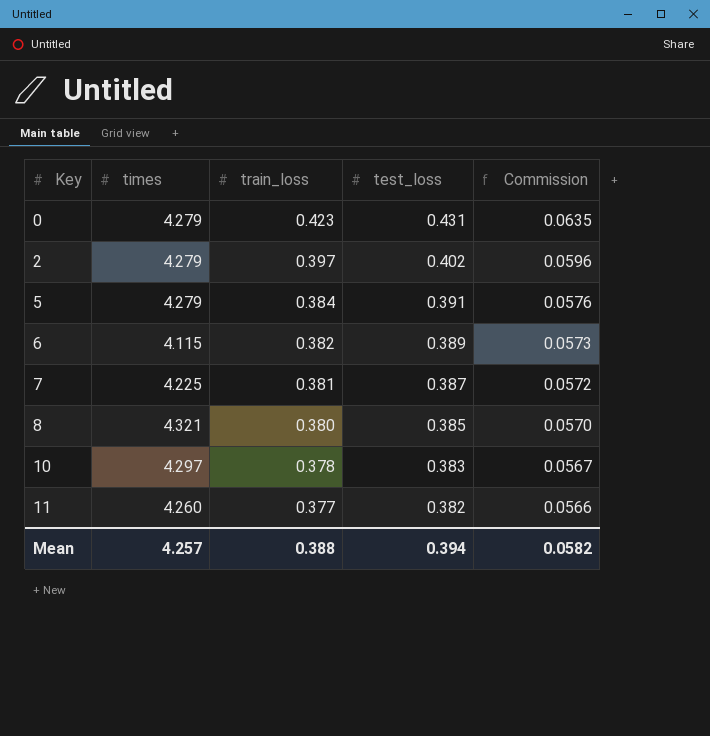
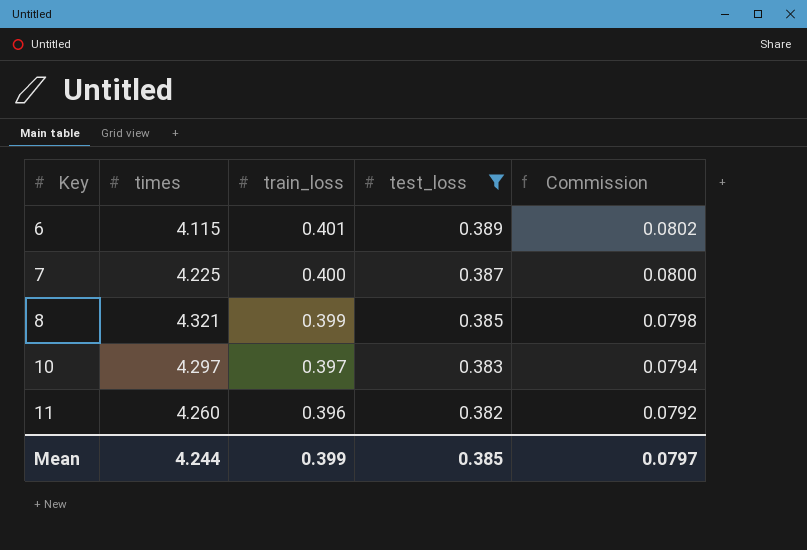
filter: none -> test_loss <= 0.389
column Commission | formula: [train_loss] * 0.15 -> [train_loss] * 0.2
6 | train_loss: 0.382 -> 0.401
7 | train_loss: 0.381 -> 0.400
8 | train_loss: 0.380 -> 0.399
10 | train_loss: 0.378 -> 0.397
11 | train_loss: 0.377 -> 0.396
Mean | times: 4.257 -> 4.244
Mean | train_loss: 0.388 -> 0.399
Mean | test_loss: 0.394 -> 0.385
Mean | Commission: 0.0582 -> 0.0797

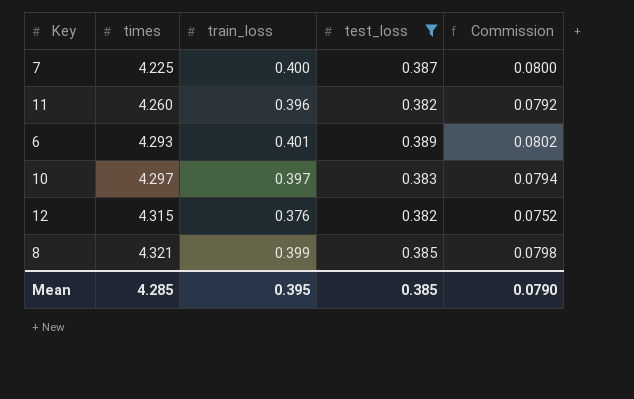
row order: Key ascending -> times ascending
6 | times: 4.115 -> 4.293
row 12: none -> 4.315 | 0.376 | 0.382 | 0.0752
Mean | times: 4.244 -> 4.285
Mean | train_loss: 0.399 -> 0.395
Mean | Commission: 0.0797 -> 0.0790

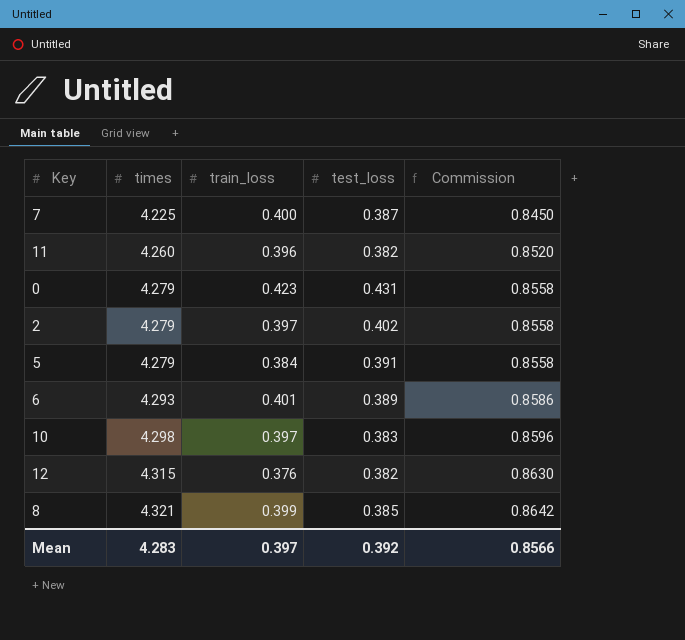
filter: test_loss <= 0.389 -> none
column Commission | formula: [train_loss] * 0.2 -> [times] * 0.2
10 | times: 4.297 -> 4.298
Mean | times: 4.285 -> 4.283
Mean | train_loss: 0.395 -> 0.397
Mean | test_loss: 0.385 -> 0.392
Mean | Commission: 0.0790 -> 0.8566

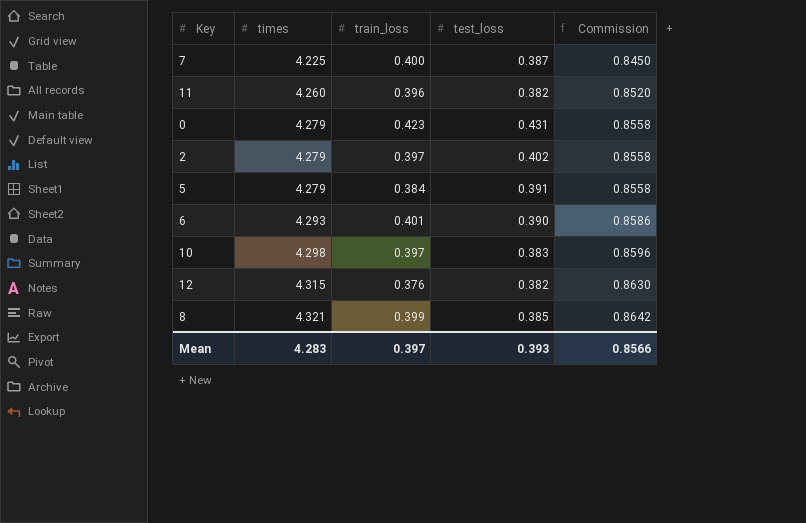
6 | test_loss: 0.389 -> 0.390
Mean | test_loss: 0.392 -> 0.393

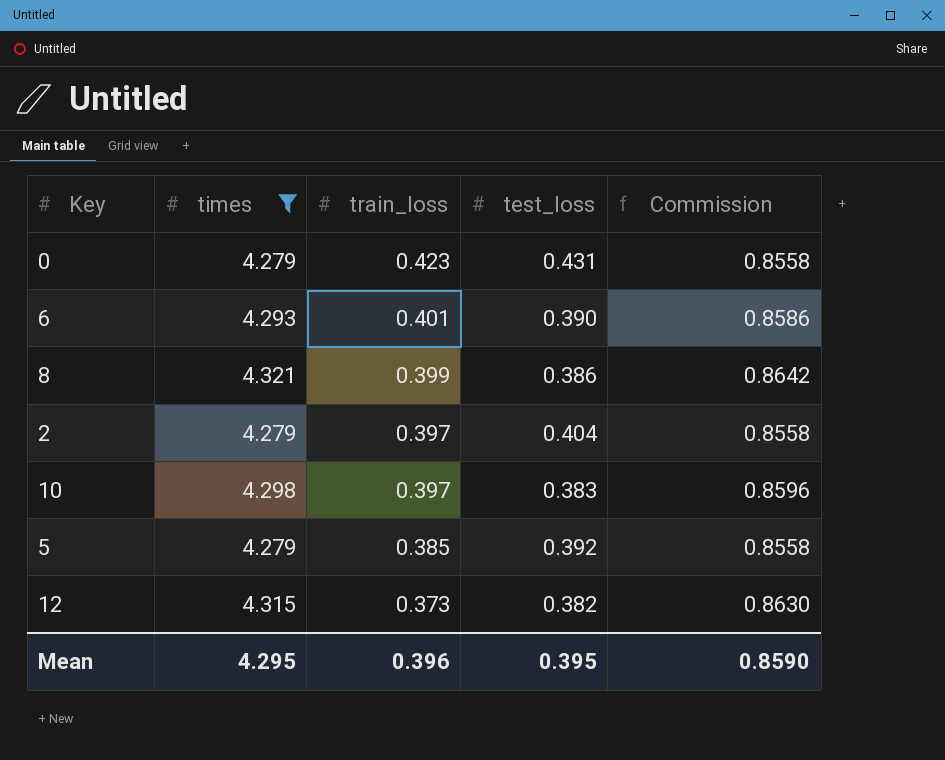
filter: none -> times >= 4.279
row order: times ascending -> train_loss descending
8 | test_loss: 0.385 -> 0.386
2 | test_loss: 0.402 -> 0.404
5 | train_loss: 0.384 -> 0.385
5 | test_loss: 0.391 -> 0.392
12 | train_loss: 0.376 -> 0.373
Mean | times: 4.283 -> 4.295
Mean | train_loss: 0.397 -> 0.396
Mean | test_loss: 0.393 -> 0.395
Mean | Commission: 0.8566 -> 0.8590

